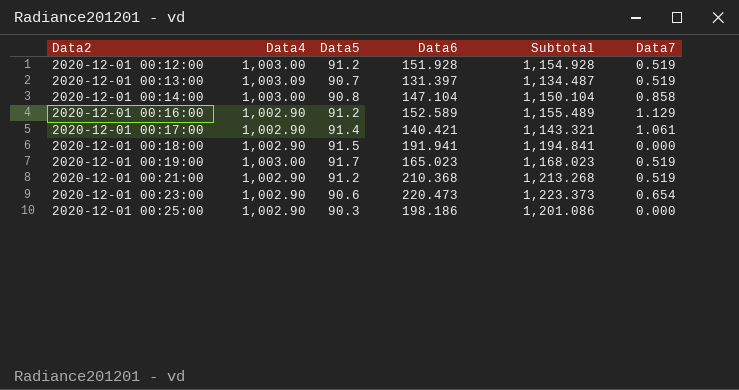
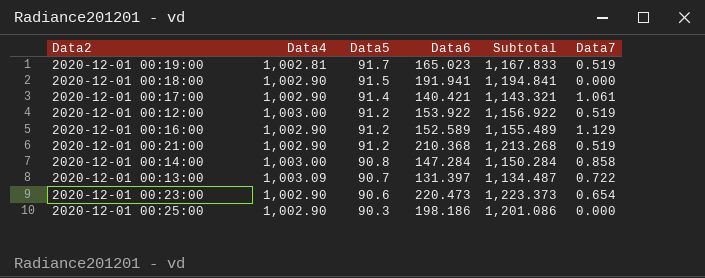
row order: Data2 ascending -> Data5 descending
2020-12-01 00:19:00 | Data4: 1,003.00 -> 1,002.81
2020-12-01 00:19:00 | Subtotal: 1,168.023 -> 1,167.833
2020-12-01 00:12:00 | Data6: 151.928 -> 153.922
2020-12-01 00:12:00 | Subtotal: 1,154.928 -> 1,156.922
2020-12-01 00:14:00 | Data6: 147.104 -> 147.284
2020-12-01 00:14:00 | Subtotal: 1,150.104 -> 1,150.284
2020-12-01 00:13:00 | Data7: 0.519 -> 0.722

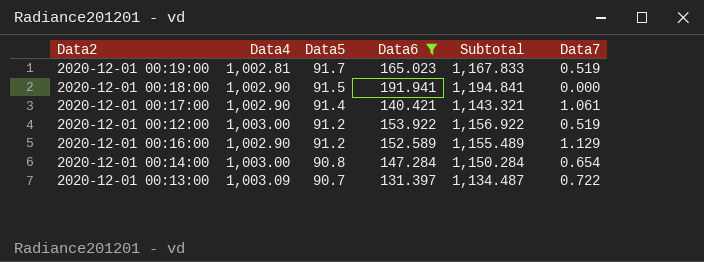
filter: none -> Data6 <= 191.941
2020-12-01 00:14:00 | Data7: 0.858 -> 0.654

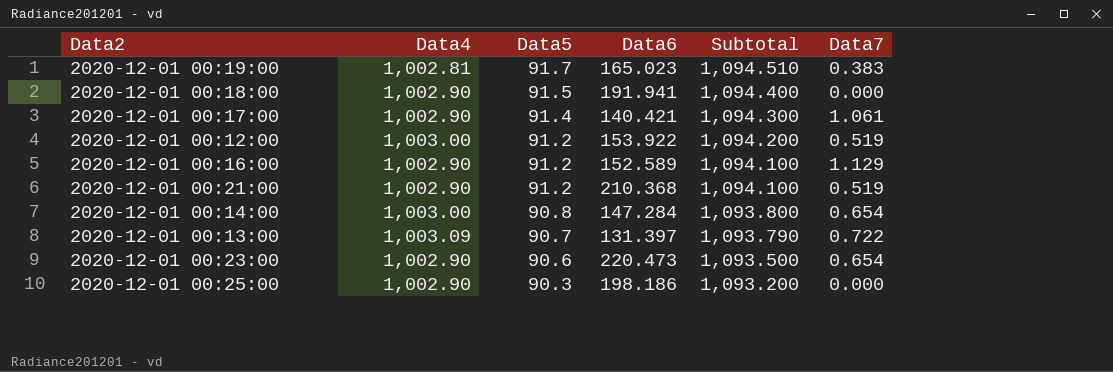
filter: Data6 <= 191.941 -> none
column Subtotal | formula: [Data4] + [Data6] -> [Data4] + [Data5]
2020-12-01 00:19:00 | Data7: 0.519 -> 0.383

